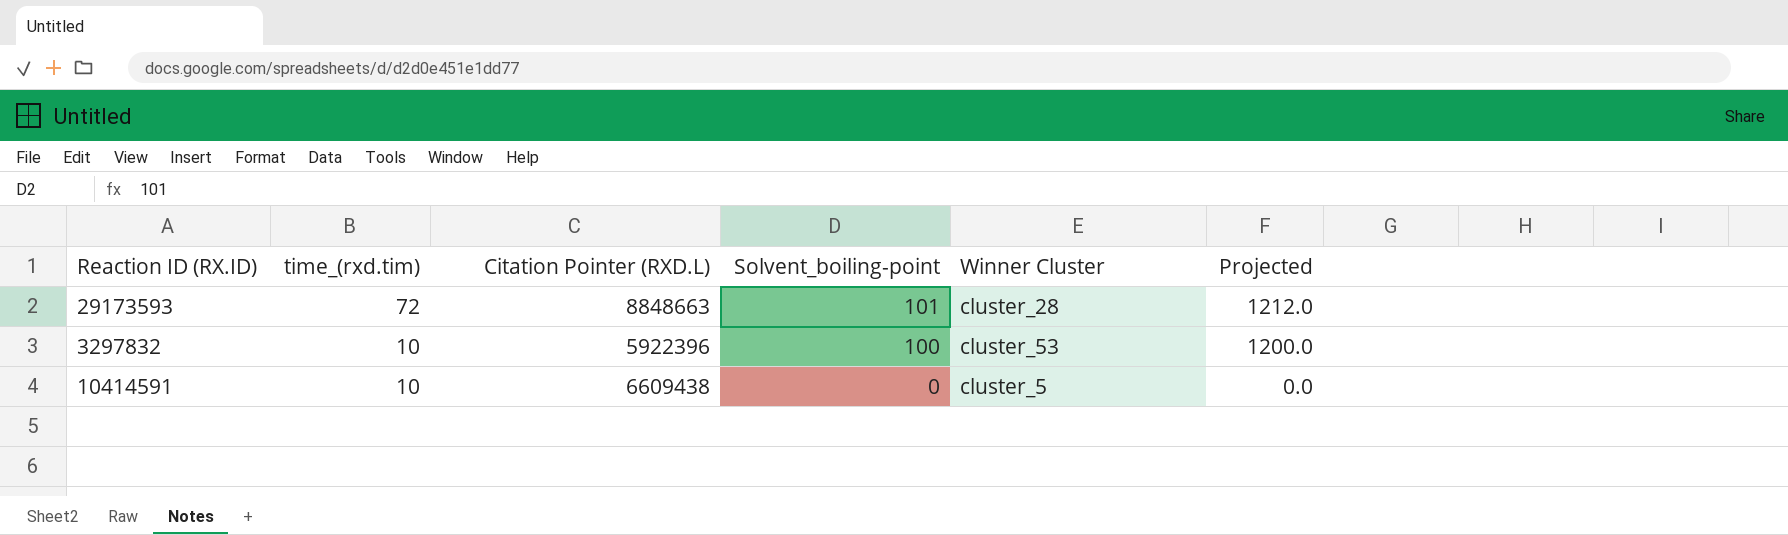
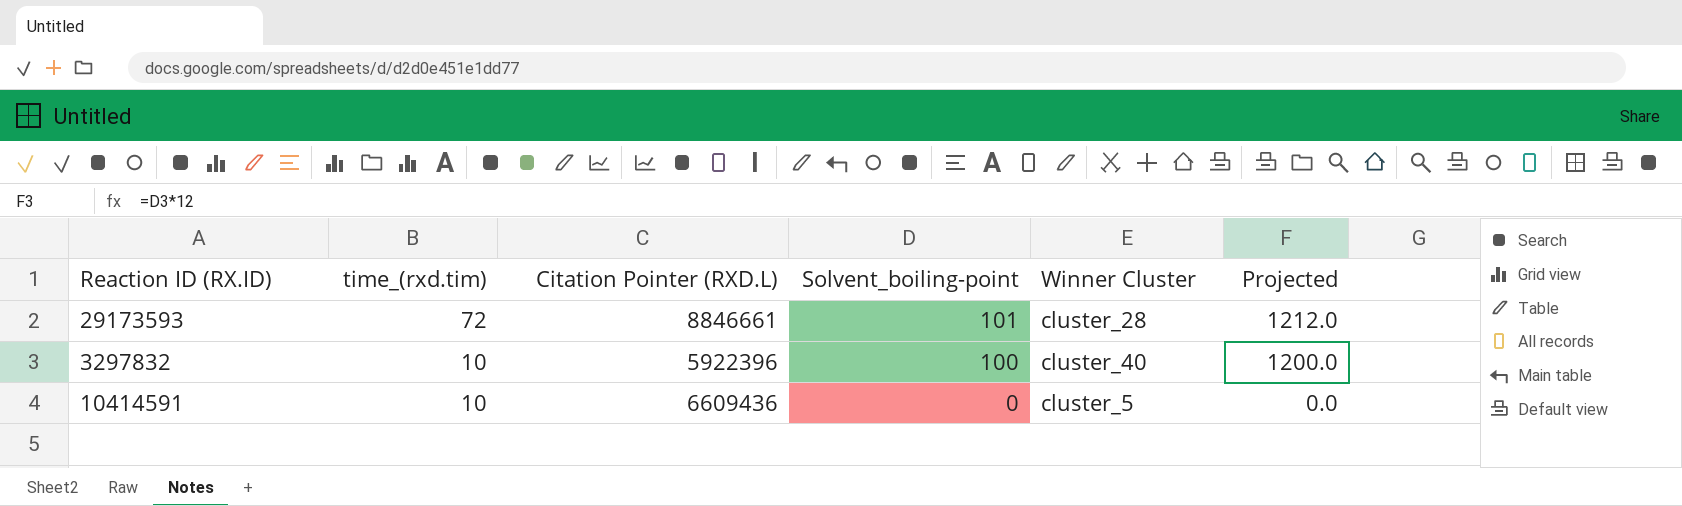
29173593 | Citation Pointer (RXD.L): 8848663 -> 8846661
3297832 | Winner Cluster: cluster_53 -> cluster_40
10414591 | Citation Pointer (RXD.L): 6609438 -> 6609436

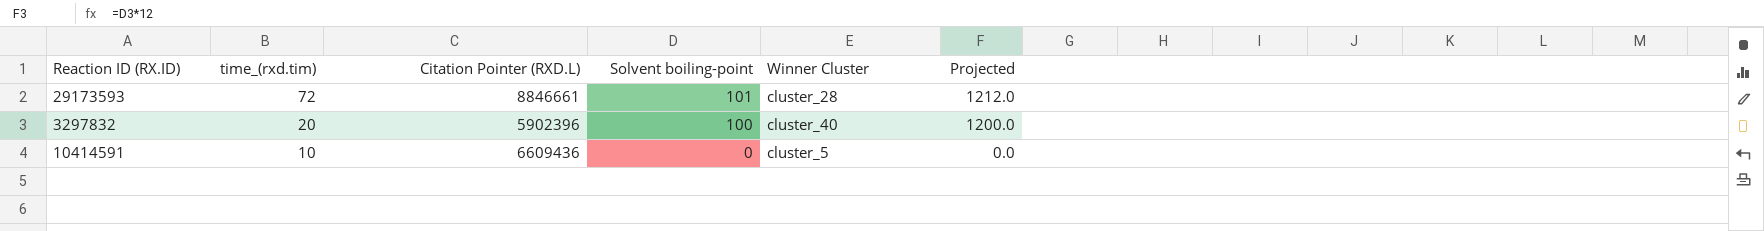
column name: Solvent_boiling-point -> Solvent boiling-point
3297832 | time_(rxd.tim): 10 -> 20
3297832 | Citation Pointer (RXD.L): 5922396 -> 5902396

